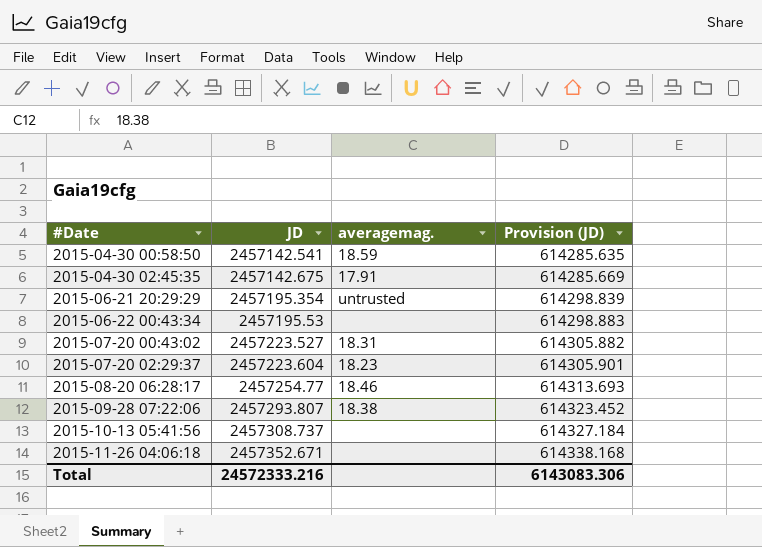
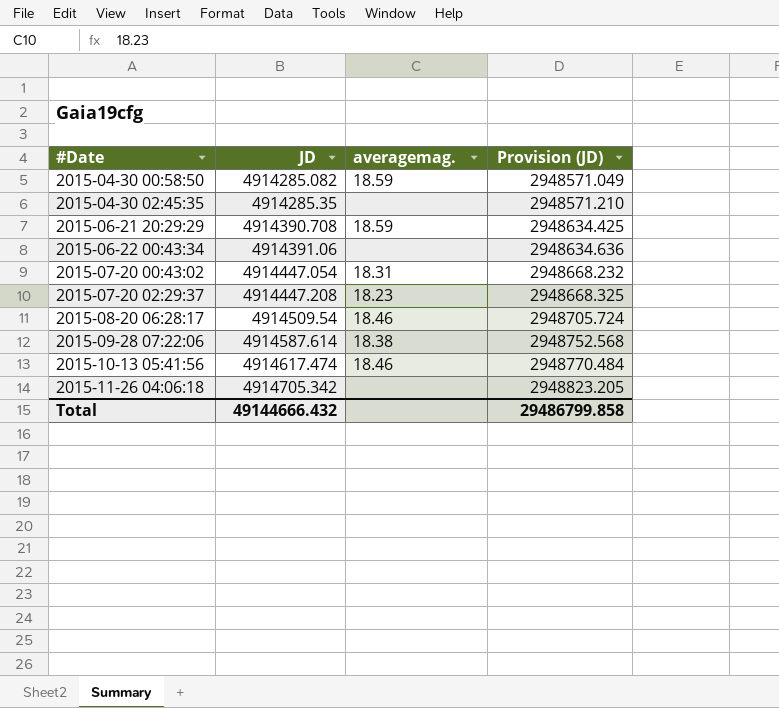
column Provision (JD) | formula: [JD] * 0.25 -> [JD] * 0.6
2015-04-30 00:58:50 | JD: 2457142.541 -> 4914285.082
2015-04-30 02:45:35 | JD: 2457142.675 -> 4914285.35
2015-04-30 02:45:35 | averagemag.: 17.91 -> none
2015-06-21 20:29:29 | JD: 2457195.354 -> 4914390.708
2015-06-21 20:29:29 | averagemag.: untrusted -> 18.59
2015-06-22 00:43:34 | JD: 2457195.53 -> 4914391.06
2015-07-20 00:43:02 | JD: 2457223.527 -> 4914447.054
2015-07-20 02:29:37 | JD: 2457223.604 -> 4914447.208
2015-08-20 06:28:17 | JD: 2457254.77 -> 4914509.54
2015-09-28 07:22:06 | JD: 2457293.807 -> 4914587.614
2015-10-13 05:41:56 | JD: 2457308.737 -> 4914617.474
2015-10-13 05:41:56 | averagemag.: none -> 18.46
2015-11-26 04:06:18 | JD: 2457352.671 -> 4914705.342
Total | JD: 24572333.216 -> 49144666.432
Total | Provision (JD): 6143083.306 -> 29486799.858

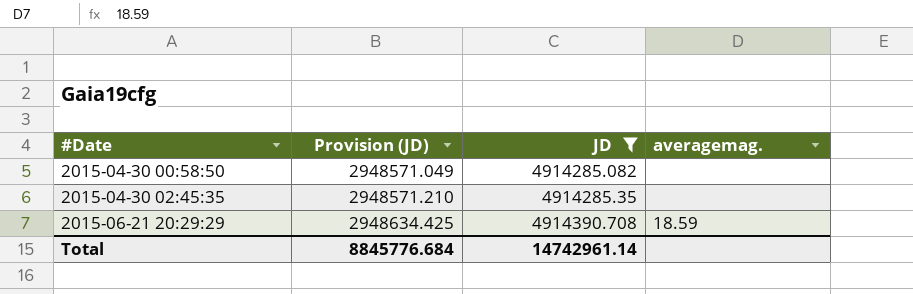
filter: none -> JD <= 4914390.708
column Provision (JD) | position: 4 -> 2
2015-04-30 00:58:50 | averagemag.: 18.59 -> none
Total | Provision (JD): 29486799.858 -> 8845776.684
Total | JD: 49144666.432 -> 14742961.14

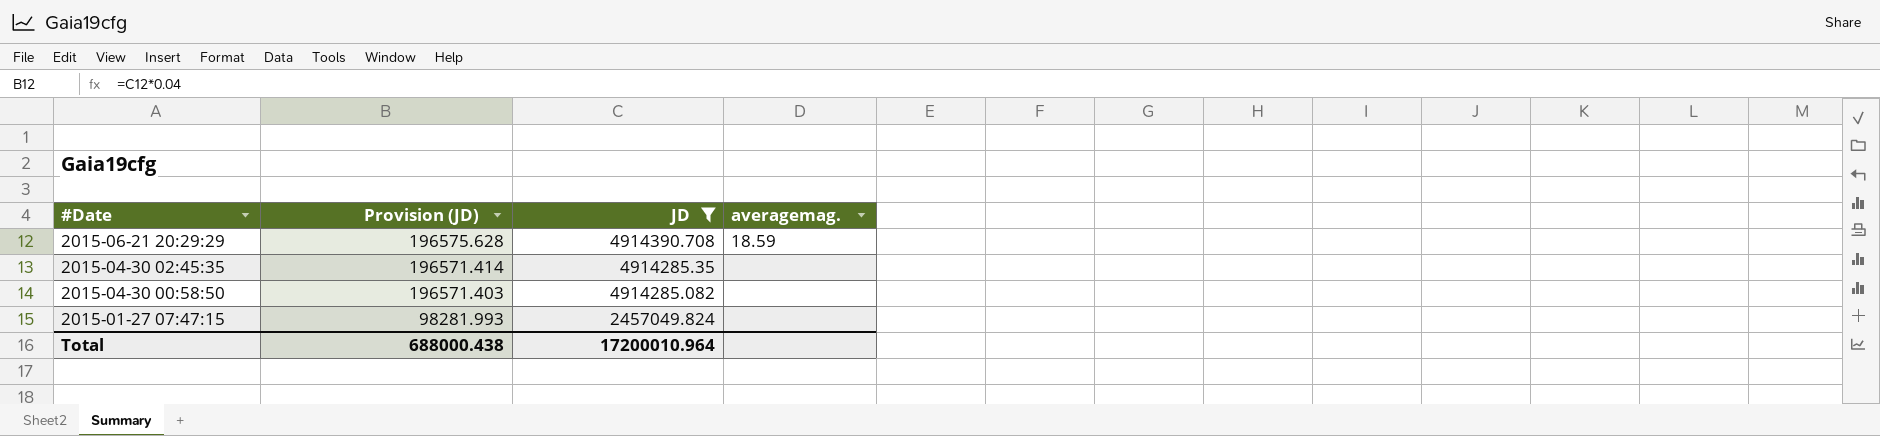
row order: #Date ascending -> #Date descending
column Provision (JD) | formula: [JD] * 0.6 -> [JD] * 0.04
row 2015-01-27 07:47:15: none -> 98281.993 | 2457049.824 | none
Total | Provision (JD): 8845776.684 -> 688000.438
Total | JD: 14742961.14 -> 17200010.964

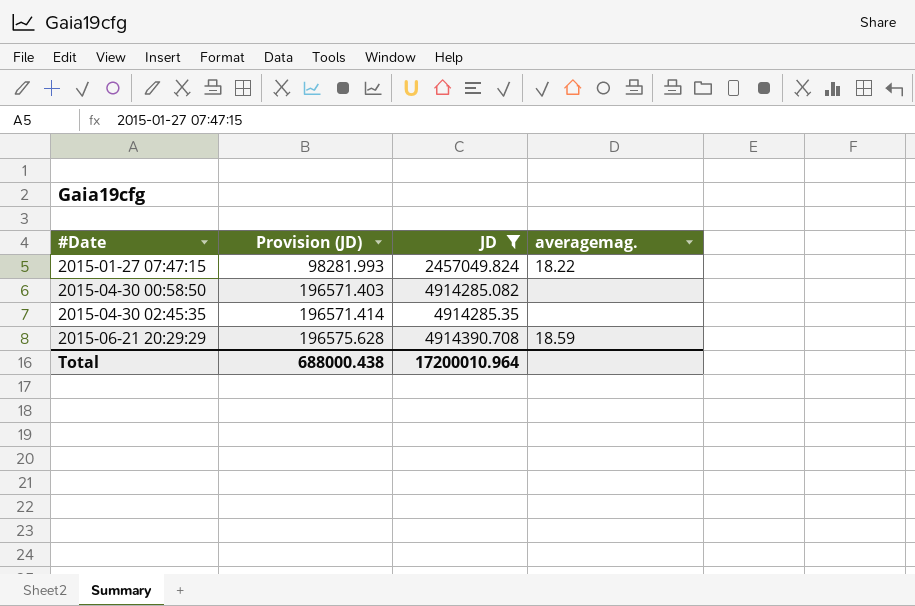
row order: #Date descending -> #Date ascending
2015-01-27 07:47:15 | averagemag.: none -> 18.22

